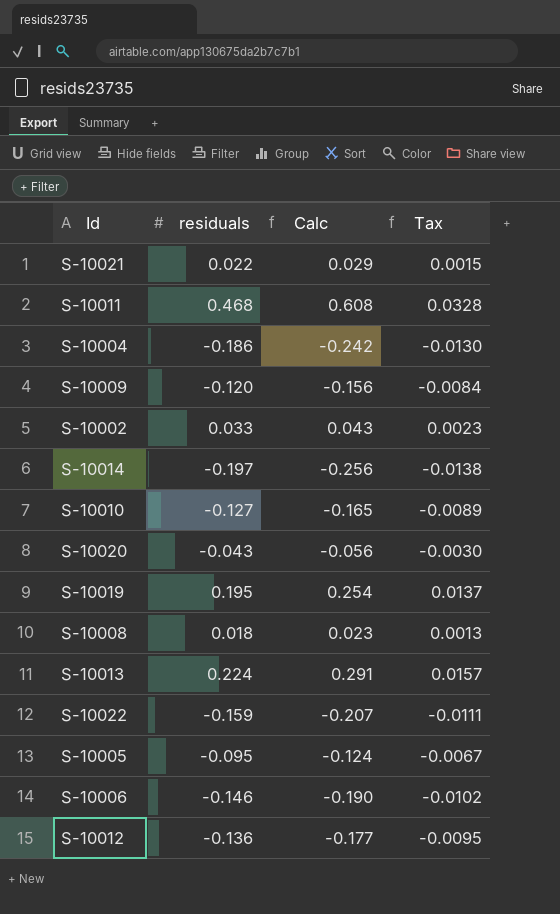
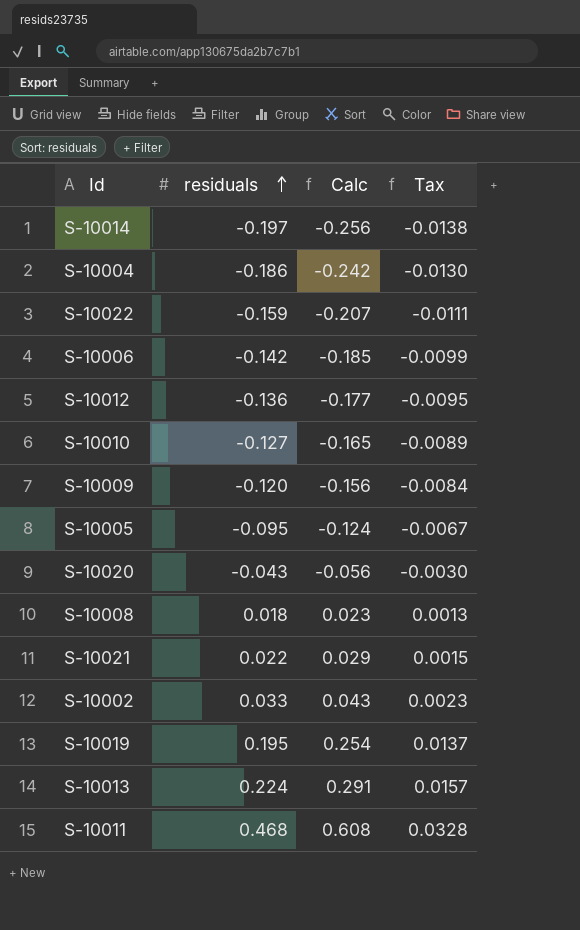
row order: none -> residuals ascending
S-10006 | residuals: -0.146 -> -0.142
S-10006 | Calc: -0.190 -> -0.185
S-10006 | Tax: -0.0102 -> -0.0099

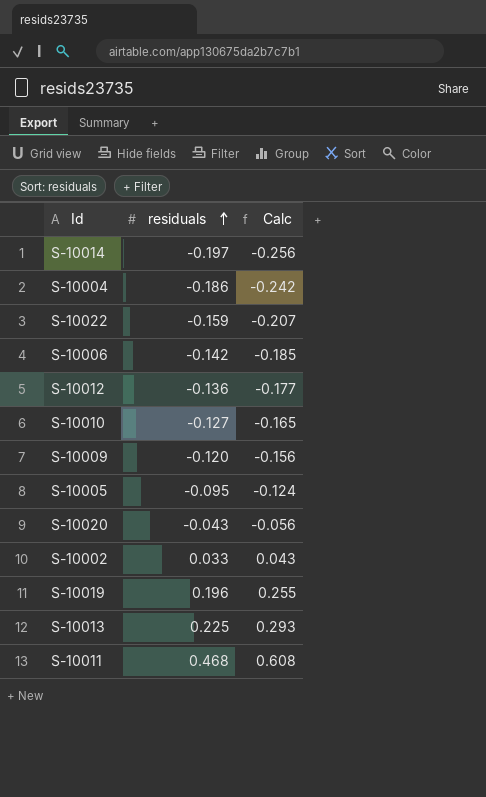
column Tax | formula: [residuals] * 0.07 -> none
row S-10008: 0.018 | 0.023 | 0.0013 -> none
row S-10021: 0.022 | 0.029 | 0.0015 -> none
S-10019 | residuals: 0.195 -> 0.196
S-10019 | Calc: 0.254 -> 0.255
S-10013 | residuals: 0.224 -> 0.225
S-10013 | Calc: 0.291 -> 0.293

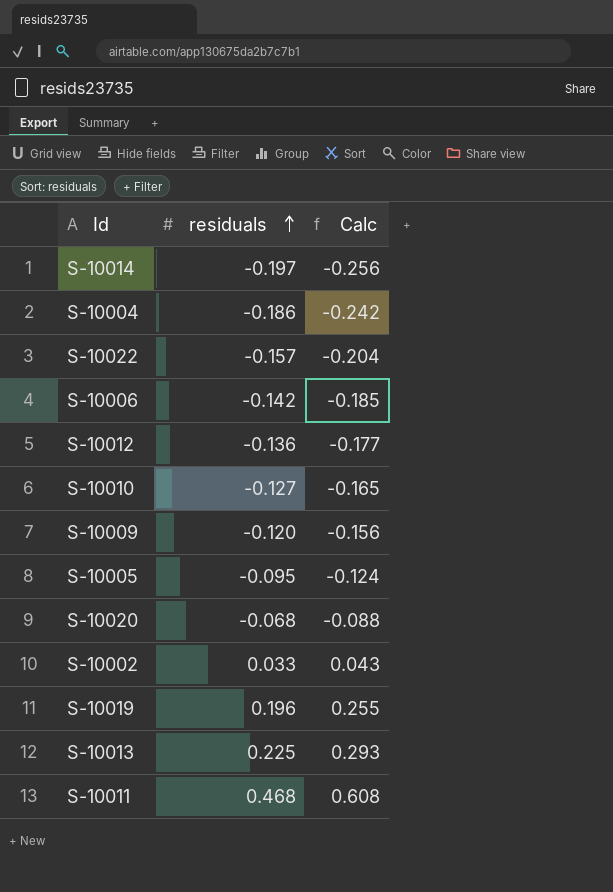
S-10022 | residuals: -0.159 -> -0.157
S-10022 | Calc: -0.207 -> -0.204
S-10020 | residuals: -0.043 -> -0.068
S-10020 | Calc: -0.056 -> -0.088

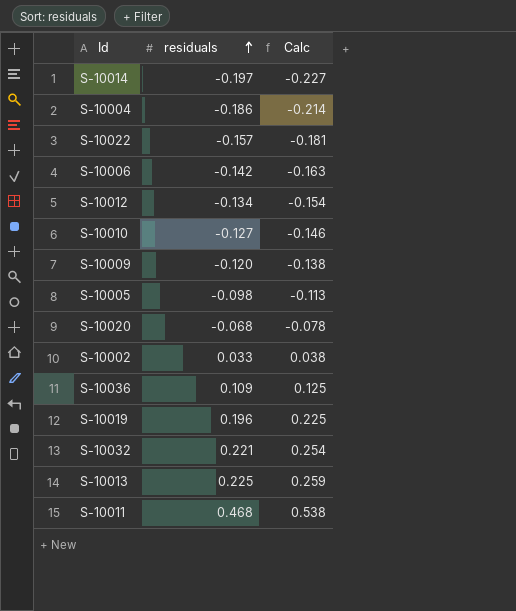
column Calc | formula: [residuals] * 1.3 -> [residuals] * 1.15
S-10012 | residuals: -0.136 -> -0.134
S-10005 | residuals: -0.095 -> -0.098
row S-10036: none -> 0.109 | 0.125
row S-10032: none -> 0.221 | 0.254

